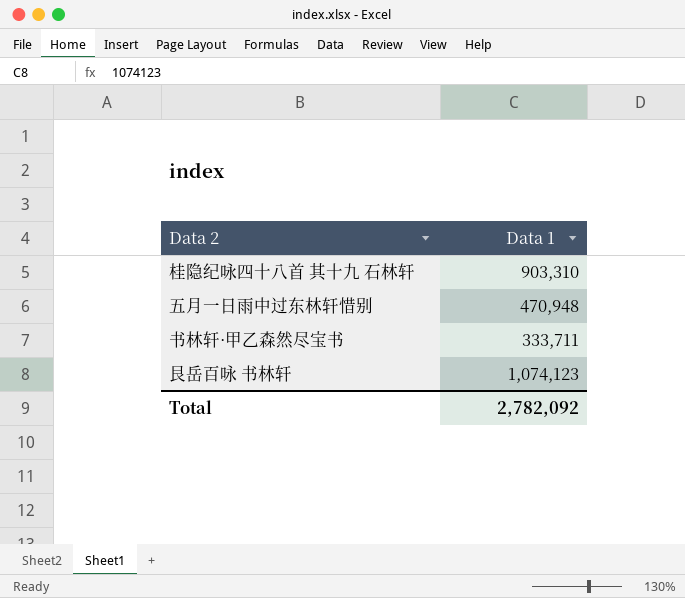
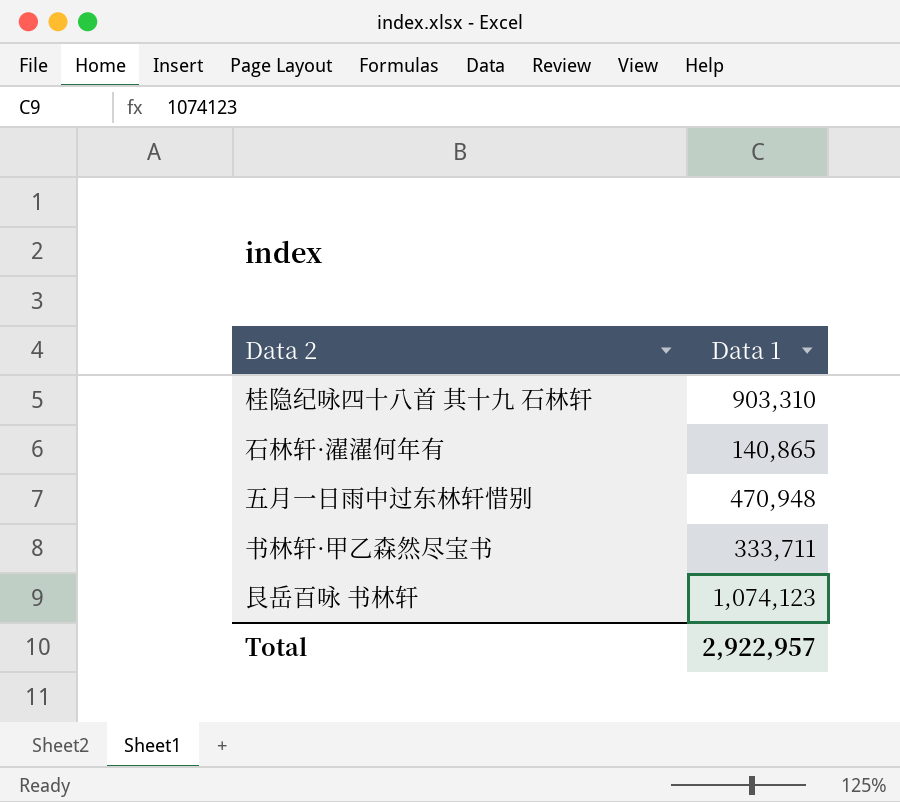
row 石林轩·濯濯何年有: none -> 140,865
Total | Data 1: 2,782,092 -> 2,922,957

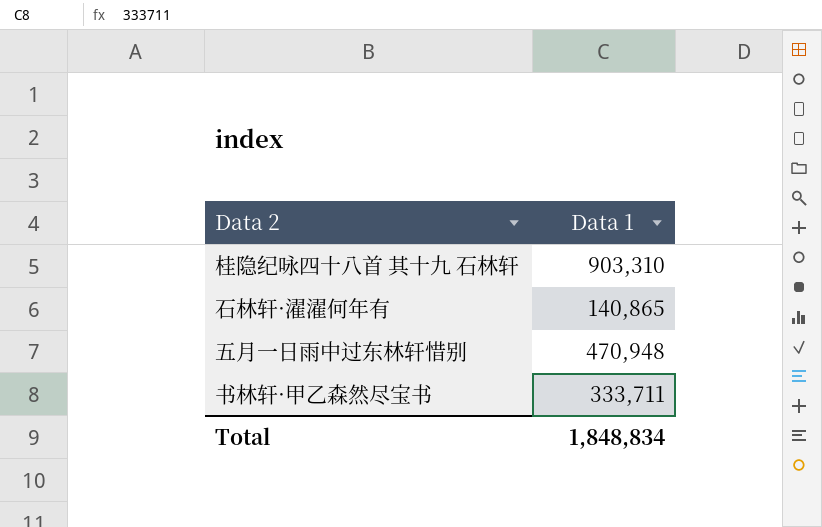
row 艮岳百咏 书林轩: 1,074,123 -> none
Total | Data 1: 2,922,957 -> 1,848,834

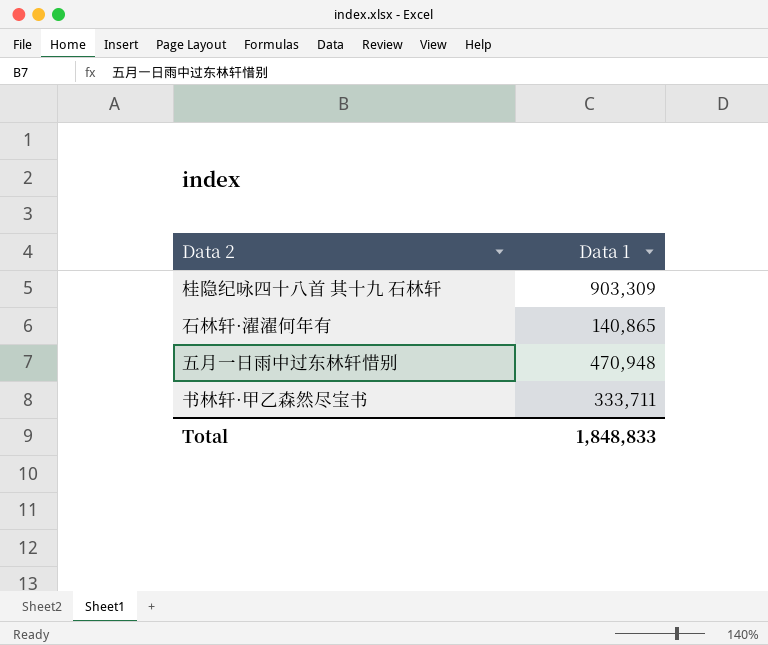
桂隐纪咏四十八首 其十九 石林轩 | Data 1: 903,310 -> 903,309
Total | Data 1: 1,848,834 -> 1,848,833

